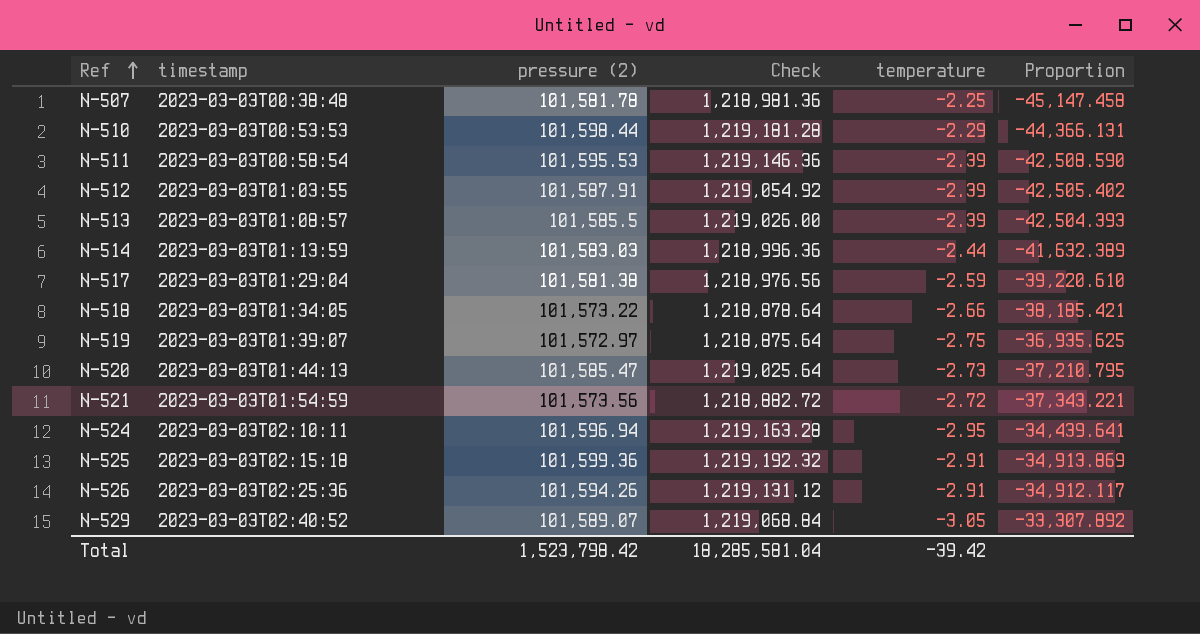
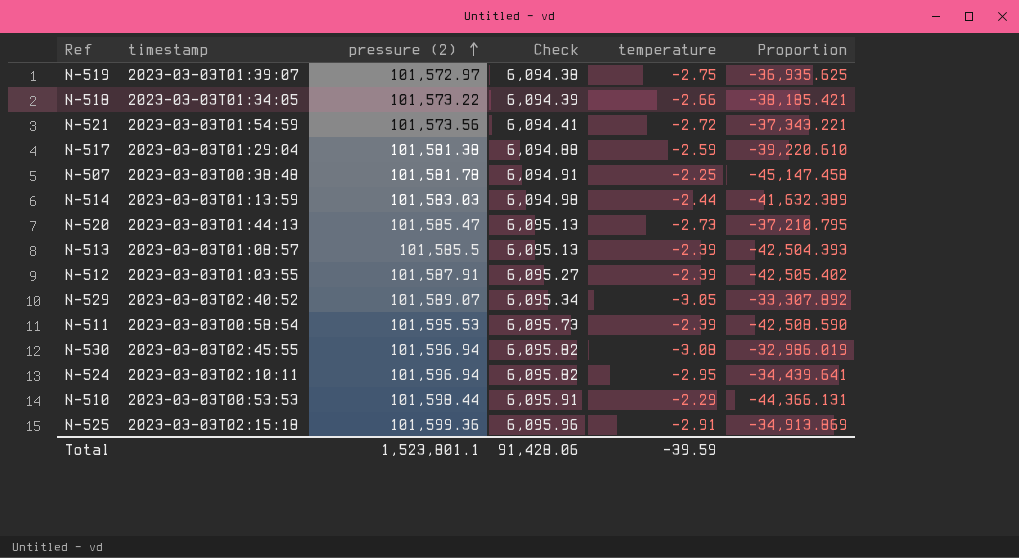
row order: Ref ascending -> pressure (2) ascending
column Check | formula: [pressure (2)] * 12 -> [pressure (2)] * 0.06
row N-526: 2023-03-03T02:25:36 | 101,594.26 | 1,219,131.12 | -2.91 | -34,912.117 -> none
row N-530: none -> 2023-03-03T02:45:55 | 101,596.94 | 6,095.82 | -3.08 | -32,986.019
Total | pressure (2): 1,523,798.42 -> 1,523,801.1
Total | Check: 18,285,581.04 -> 91,428.06
Total | temperature: -39.42 -> -39.59

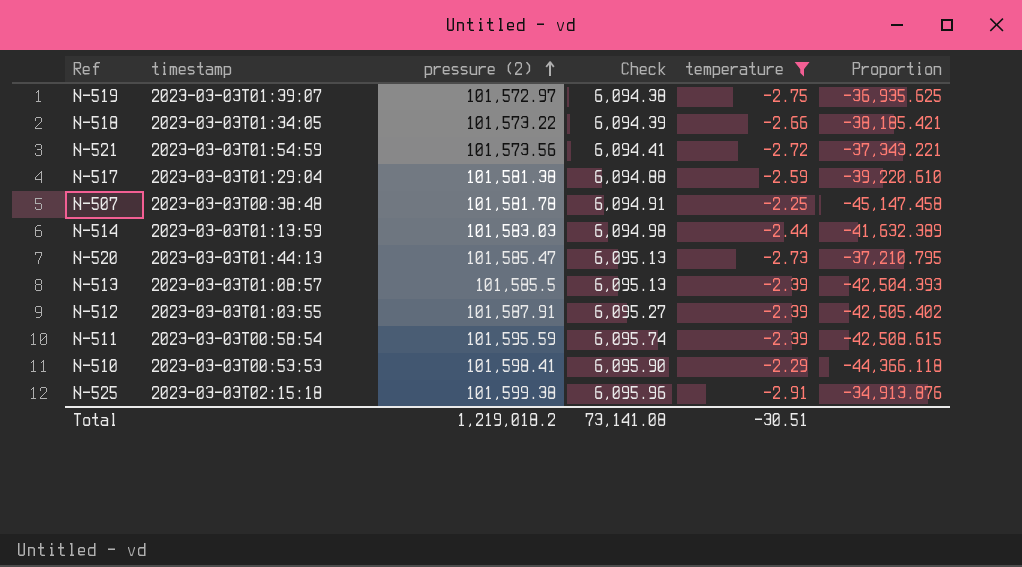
filter: none -> temperature >= -2.91
N-511 | pressure (2): 101,595.53 -> 101,595.59
N-511 | Check: 6,095.73 -> 6,095.74
N-511 | Proportion: -42,508.590 -> -42,508.615
N-510 | pressure (2): 101,598.44 -> 101,598.41
N-510 | Check: 6,095.91 -> 6,095.90
N-510 | Proportion: -44,366.131 -> -44,366.118
N-525 | pressure (2): 101,599.36 -> 101,599.38
N-525 | Proportion: -34,913.869 -> -34,913.876
Total | pressure (2): 1,523,801.1 -> 1,219,018.2
Total | Check: 91,428.06 -> 73,141.08
Total | temperature: -39.59 -> -30.51

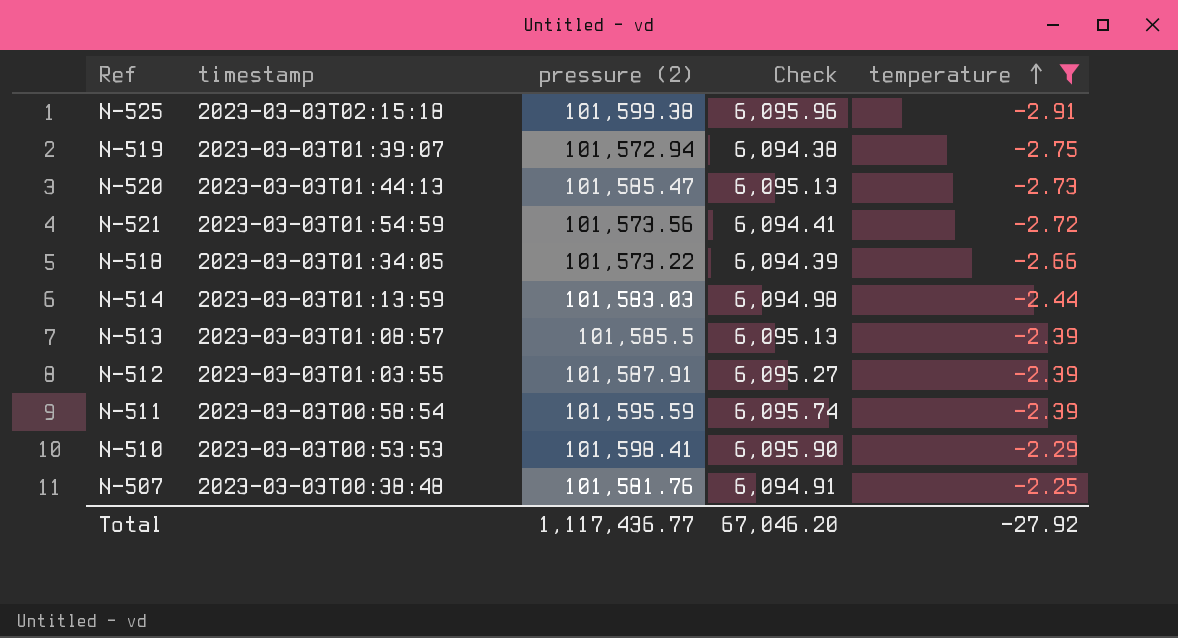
row order: pressure (2) ascending -> temperature ascending
column Proportion | formula: [pressure (2)] / [temperature] -> none
row N-517: 2023-03-03T01:29:04 | 101,581.38 | 6,094.88 | -2.59 | -39,220.610 -> none
N-519 | pressure (2): 101,572.97 -> 101,572.94
N-507 | pressure (2): 101,581.78 -> 101,581.76
Total | pressure (2): 1,219,018.2 -> 1,117,436.77
Total | Check: 73,141.08 -> 67,046.20
Total | temperature: -30.51 -> -27.92

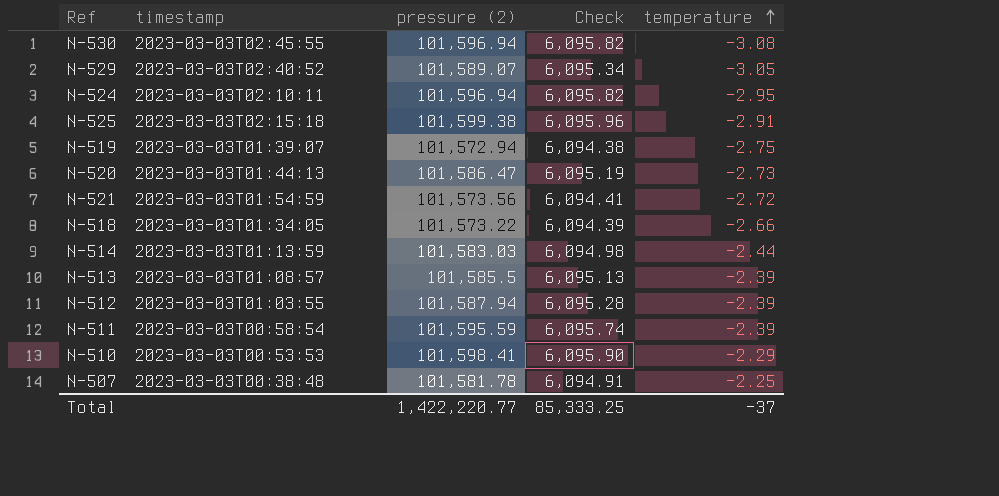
filter: temperature >= -2.91 -> none
N-520 | pressure (2): 101,585.47 -> 101,586.47
N-520 | Check: 6,095.13 -> 6,095.19
N-512 | pressure (2): 101,587.91 -> 101,587.94
N-512 | Check: 6,095.27 -> 6,095.28
N-507 | pressure (2): 101,581.76 -> 101,581.78
Total | pressure (2): 1,117,436.77 -> 1,422,220.77
Total | Check: 67,046.20 -> 85,333.25
Total | temperature: -27.92 -> -37

